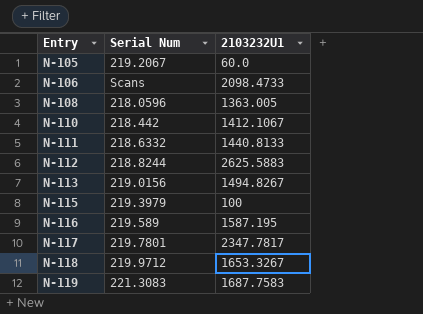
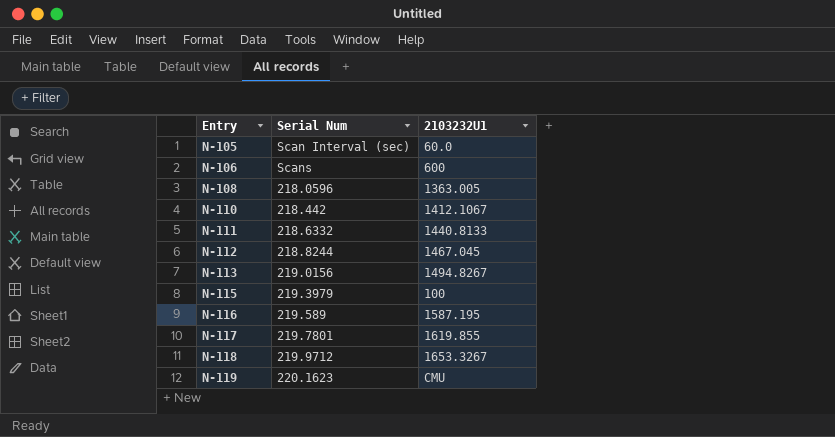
N-105 | Serial Num: 219.2067 -> Scan Interval (sec)
N-106 | 2103232U1: 2098.4733 -> 600
N-112 | 2103232U1: 2625.5883 -> 1467.045
N-117 | 2103232U1: 2347.7817 -> 1619.855
N-119 | Serial Num: 221.3083 -> 220.1623
N-119 | 2103232U1: 1687.7583 -> CMU

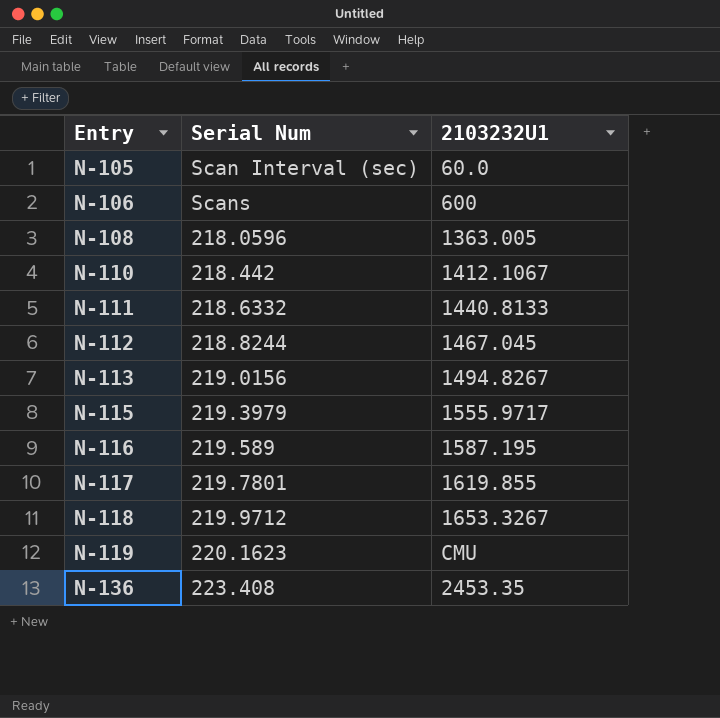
N-115 | 2103232U1: 100 -> 1555.9717
row N-136: none -> 223.408 | 2453.35

